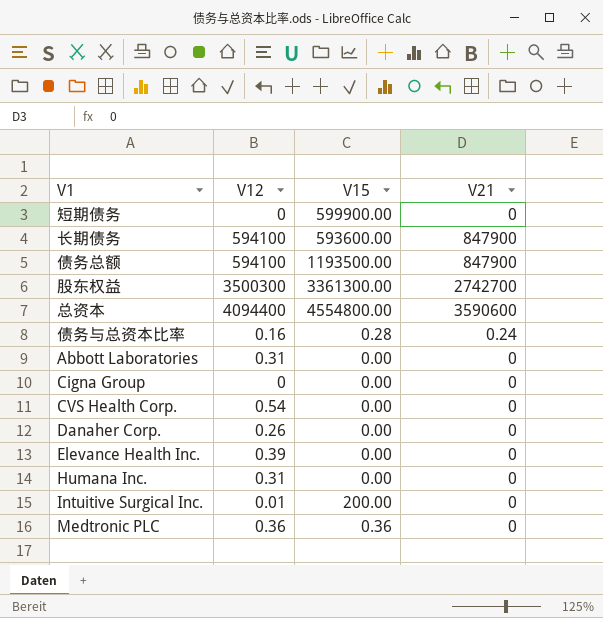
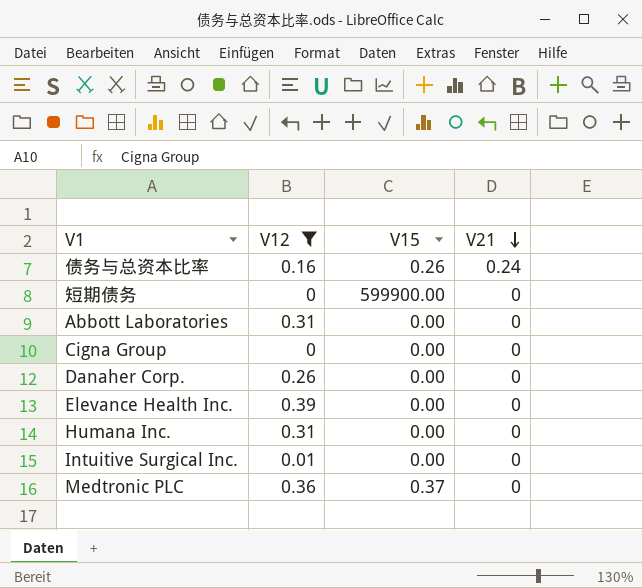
filter: none -> V12 <= 0.39
row order: none -> V21 descending
债务与总资本比率 | V15: 0.28 -> 0.26
Intuitive Surgical Inc. | V15: 200.00 -> 0.00
Medtronic PLC | V15: 0.36 -> 0.37

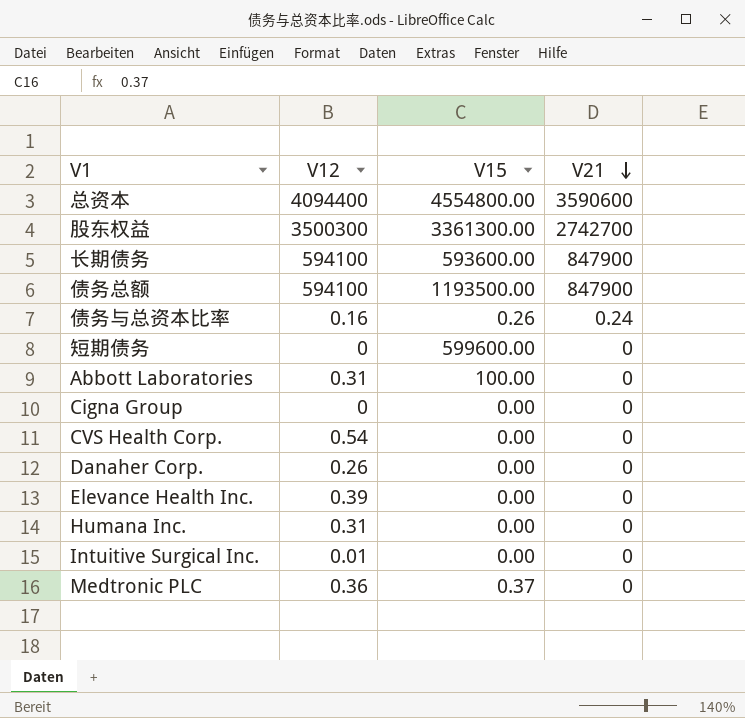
filter: V12 <= 0.39 -> none
短期债务 | V15: 599900.00 -> 599600.00
Abbott Laboratories | V15: 0.00 -> 100.00

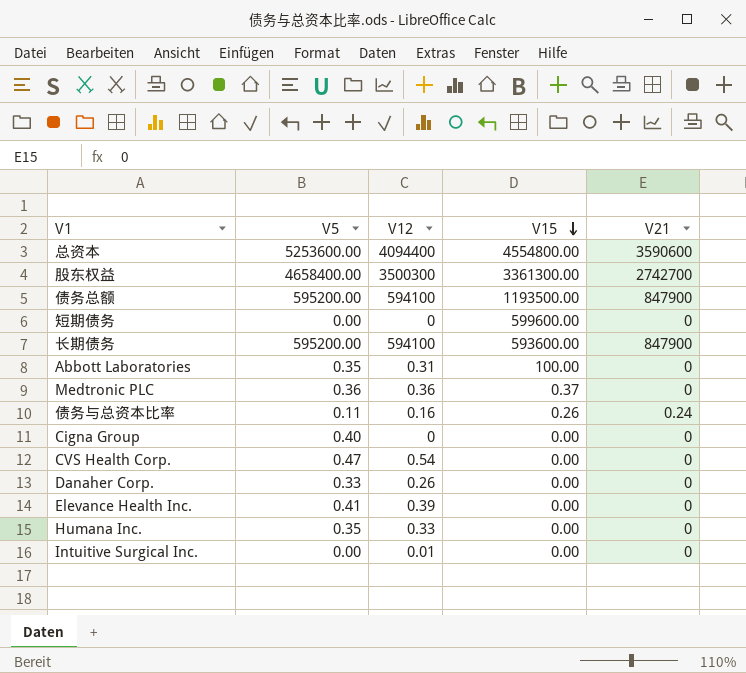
row order: V21 descending -> V15 descending
column V5 | position: none -> 2
Humana Inc. | V12: 0.31 -> 0.33

